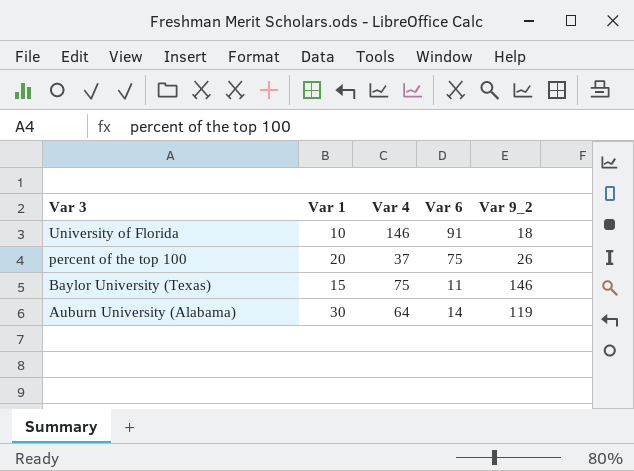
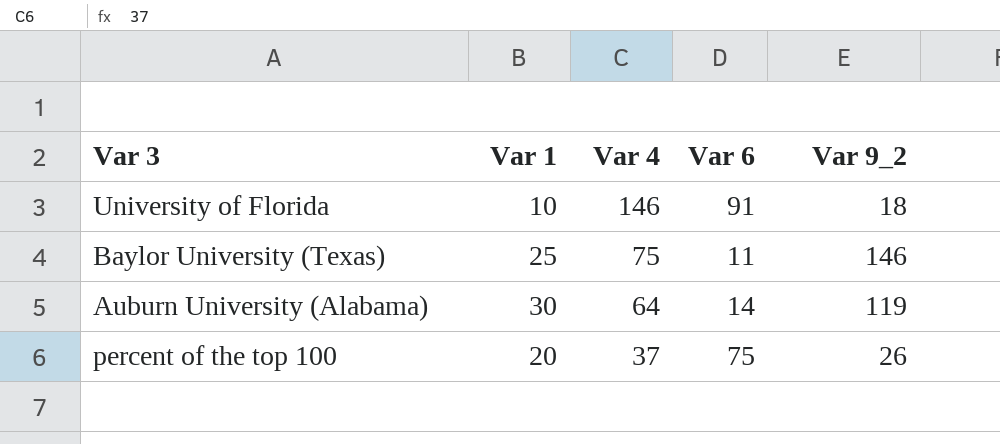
row order: Var 3 descending -> Var 4 descending
Baylor University (Texas) | Var 1: 15 -> 25

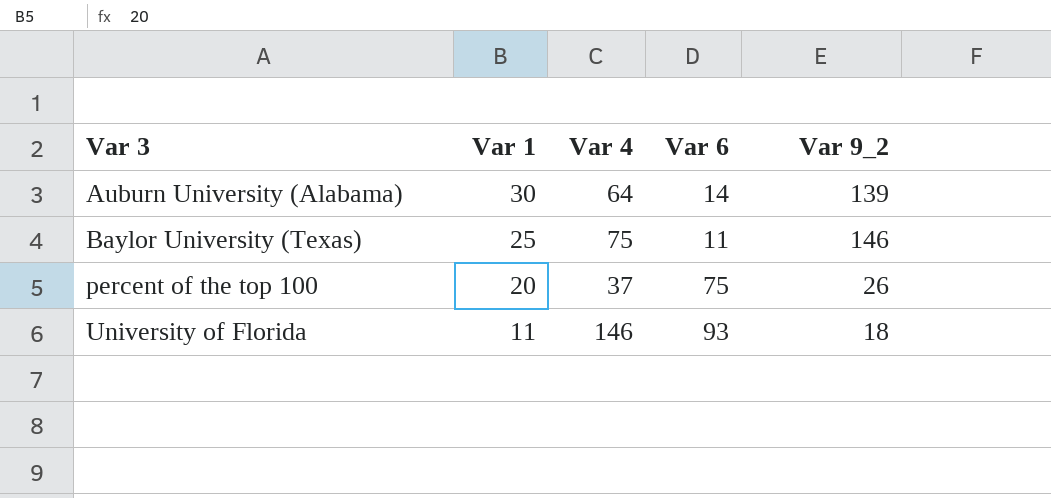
row order: Var 4 descending -> Var 3 ascending
Auburn University (Alabama) | Var 9_2: 119 -> 139
University of Florida | Var 1: 10 -> 11
University of Florida | Var 6: 91 -> 93

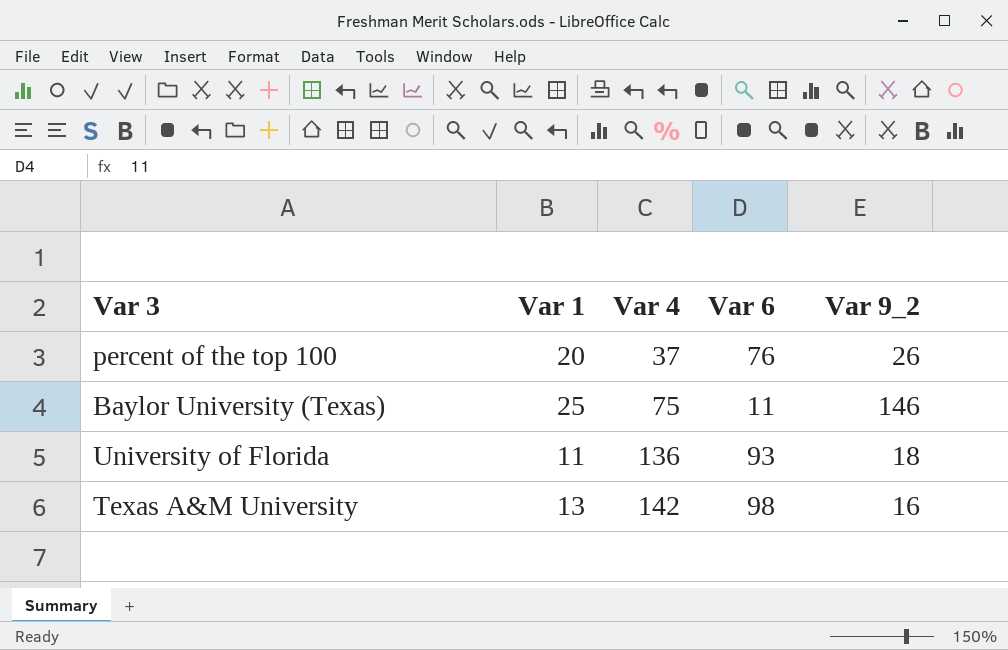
row order: Var 3 ascending -> Var 4 ascending
row Auburn University (Alabama): 30 | 64 | 14 | 139 -> none
percent of the top 100 | Var 6: 75 -> 76
University of Florida | Var 4: 146 -> 136
row Texas A&M University: none -> 13 | 142 | 98 | 16

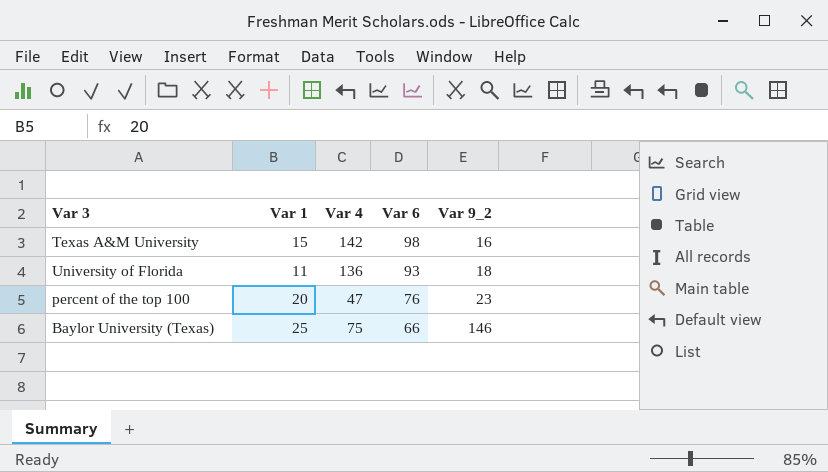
row order: Var 4 ascending -> Var 6 descending
Texas A&M University | Var 1: 13 -> 15
percent of the top 100 | Var 4: 37 -> 47
percent of the top 100 | Var 9_2: 26 -> 23
Baylor University (Texas) | Var 6: 11 -> 66

